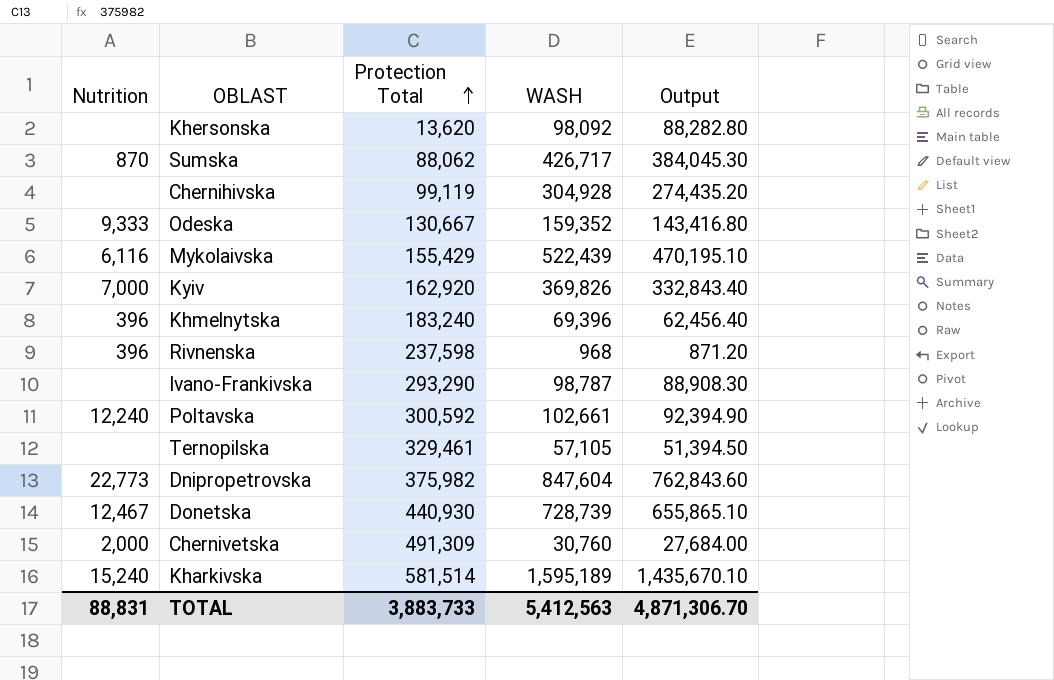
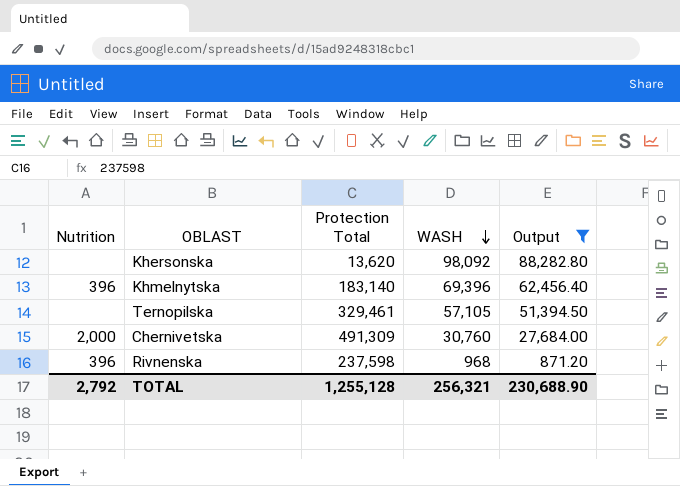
filter: none -> Output <= 88,282.80
row order: Protection Total ascending -> WASH descending
Khmelnytska | Protection Total: 183,240 -> 183,140
TOTAL | Nutrition: 88,831 -> 2,792
TOTAL | Protection Total: 3,883,733 -> 1,255,128
TOTAL | WASH: 5,412,563 -> 256,321
TOTAL | Output: 4,871,306.70 -> 230,688.90

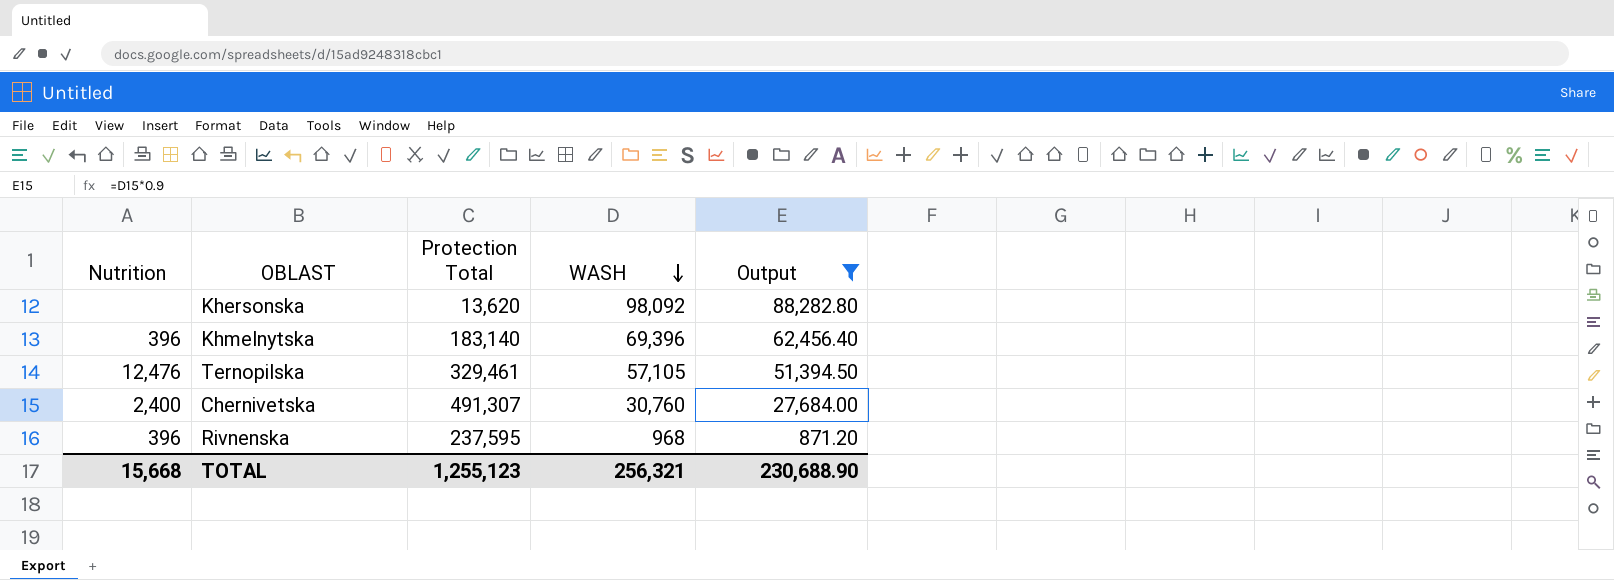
Ternopilska | Nutrition: none -> 12,476
Chernivetska | Nutrition: 2,000 -> 2,400
Chernivetska | Protection Total: 491,309 -> 491,307
Rivnenska | Protection Total: 237,598 -> 237,595
TOTAL | Nutrition: 2,792 -> 15,668
TOTAL | Protection Total: 1,255,128 -> 1,255,123

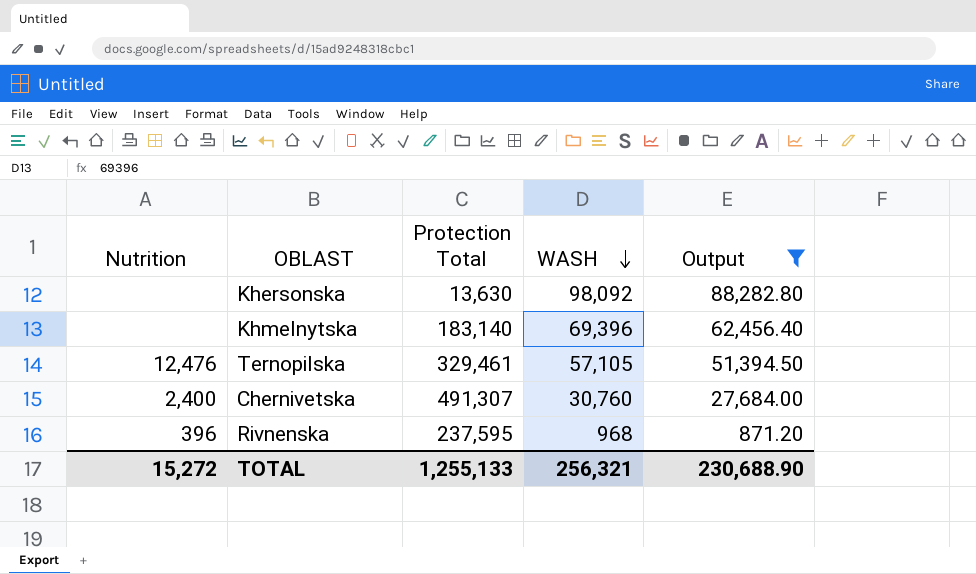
Khersonska | Protection Total: 13,620 -> 13,630
Khmelnytska | Nutrition: 396 -> none
TOTAL | Nutrition: 15,668 -> 15,272
TOTAL | Protection Total: 1,255,123 -> 1,255,133

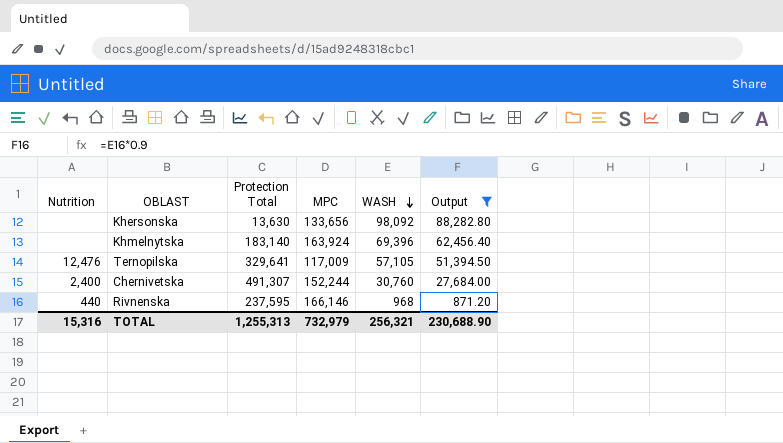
column MPC | position: none -> 4
Ternopilska | Protection Total: 329,461 -> 329,641
Rivnenska | Nutrition: 396 -> 440
TOTAL | Nutrition: 15,272 -> 15,316
TOTAL | Protection Total: 1,255,133 -> 1,255,313

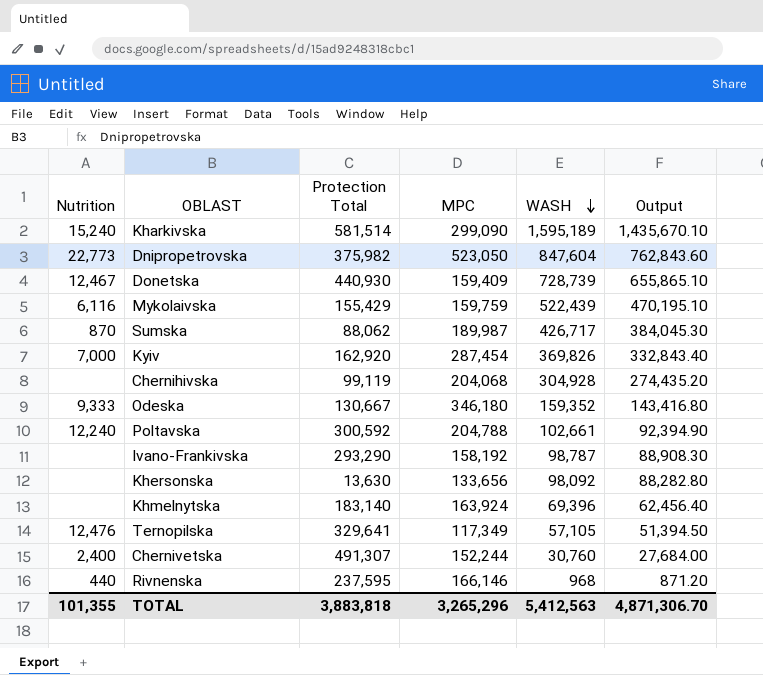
filter: Output <= 88,282.80 -> none
Ternopilska | MPC: 117,009 -> 117,349
TOTAL | Nutrition: 15,316 -> 101,355
TOTAL | Protection Total: 1,255,313 -> 3,883,818
TOTAL | MPC: 732,979 -> 3,265,296
TOTAL | WASH: 256,321 -> 5,412,563
TOTAL | Output: 230,688.90 -> 4,871,306.70

